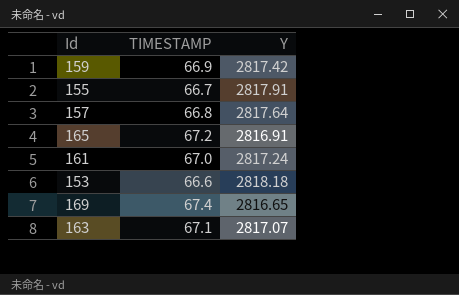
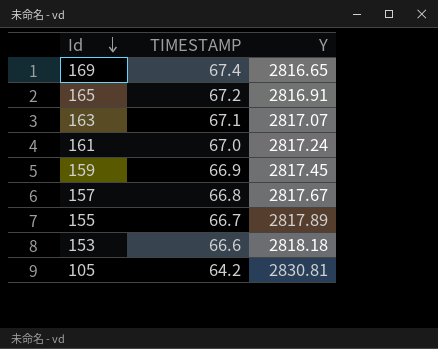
row order: none -> Id descending
159 | Y: 2817.42 -> 2817.45
157 | Y: 2817.64 -> 2817.67
155 | Y: 2817.91 -> 2817.89
row 105: none -> 64.2 | 2830.81

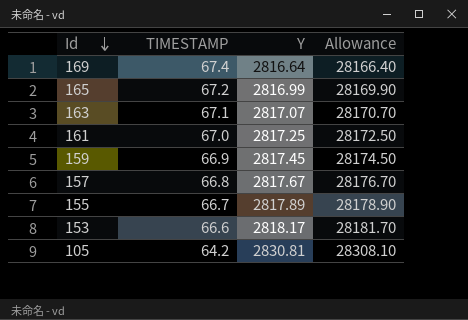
column Allowance | formula: none -> [Y] * 10
169 | Y: 2816.65 -> 2816.64
165 | Y: 2816.91 -> 2816.99
161 | Y: 2817.24 -> 2817.25
153 | Y: 2818.18 -> 2818.17

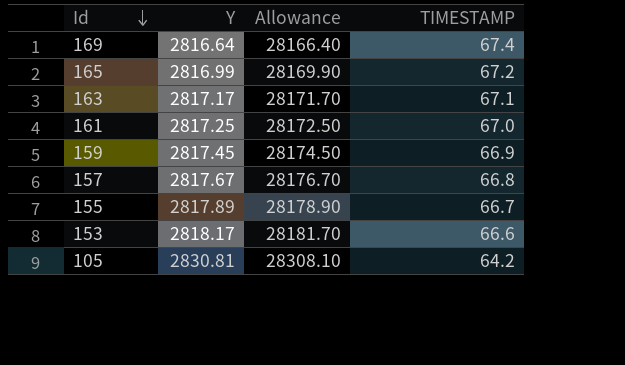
column TIMESTAMP | position: 2 -> 4
163 | Y: 2817.07 -> 2817.17
163 | Allowance: 28170.70 -> 28171.70

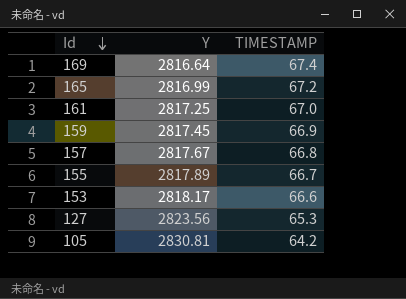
column Allowance | formula: [Y] * 10 -> none
row 163: 2817.17 | 28171.70 | 67.1 -> none
row 127: none -> 2823.56 | 65.3

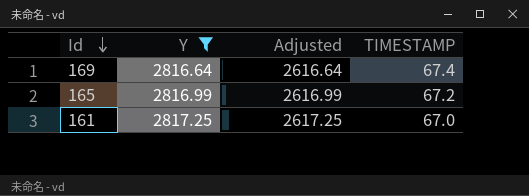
filter: none -> Y <= 2817.25
column Adjusted | formula: none -> [Y] - 200

